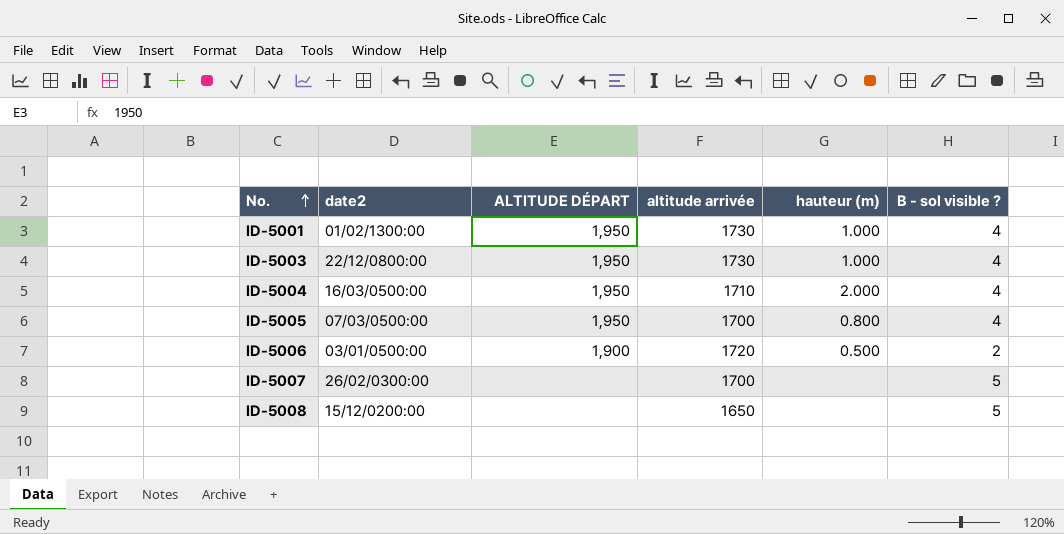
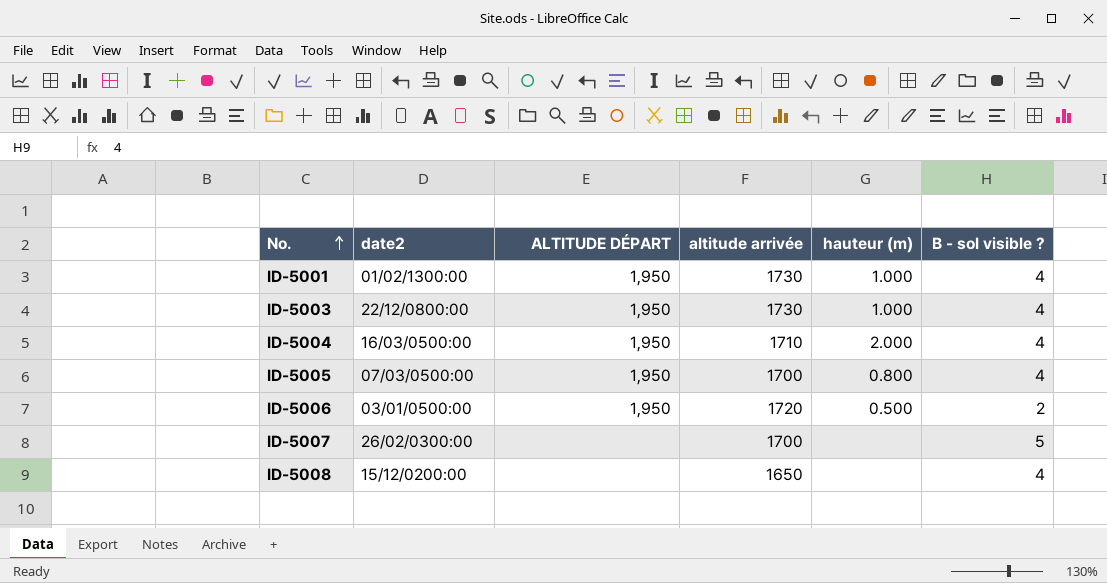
ID-5006 | ALTITUDE DÉPART: 1,900 -> 1,950
ID-5008 | B - sol visible ?: 5 -> 4

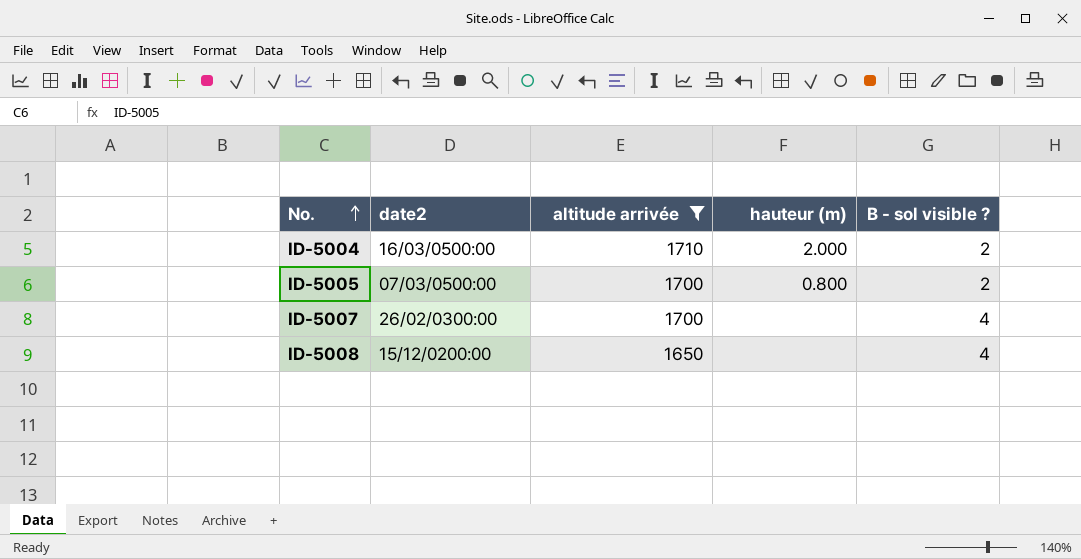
filter: none -> altitude arrivée <= 1710
column ALTITUDE DÉPART | position: 3 -> none
ID-5004 | B - sol visible ?: 4 -> 2
ID-5005 | B - sol visible ?: 4 -> 2
ID-5007 | B - sol visible ?: 5 -> 4

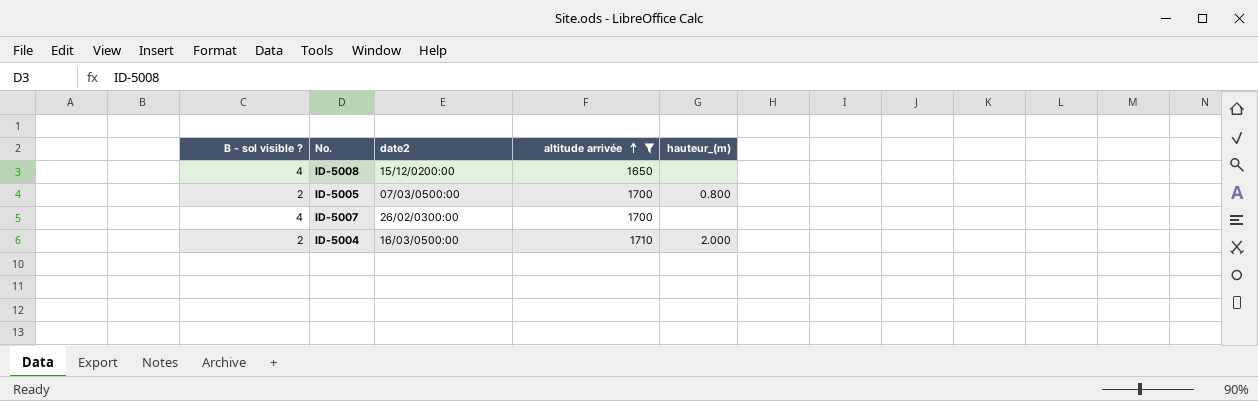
row order: No. ascending -> altitude arrivée ascending
column B - sol visible ? | position: 5 -> 1
column name: hauteur (m) -> hauteur_(m)

